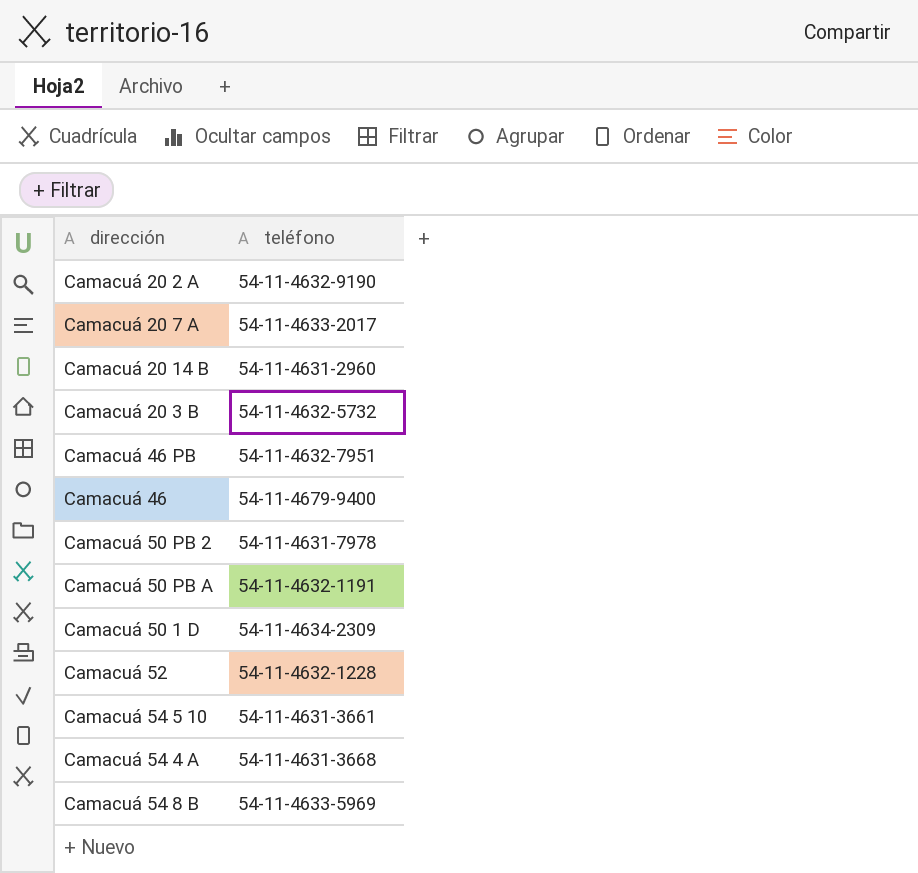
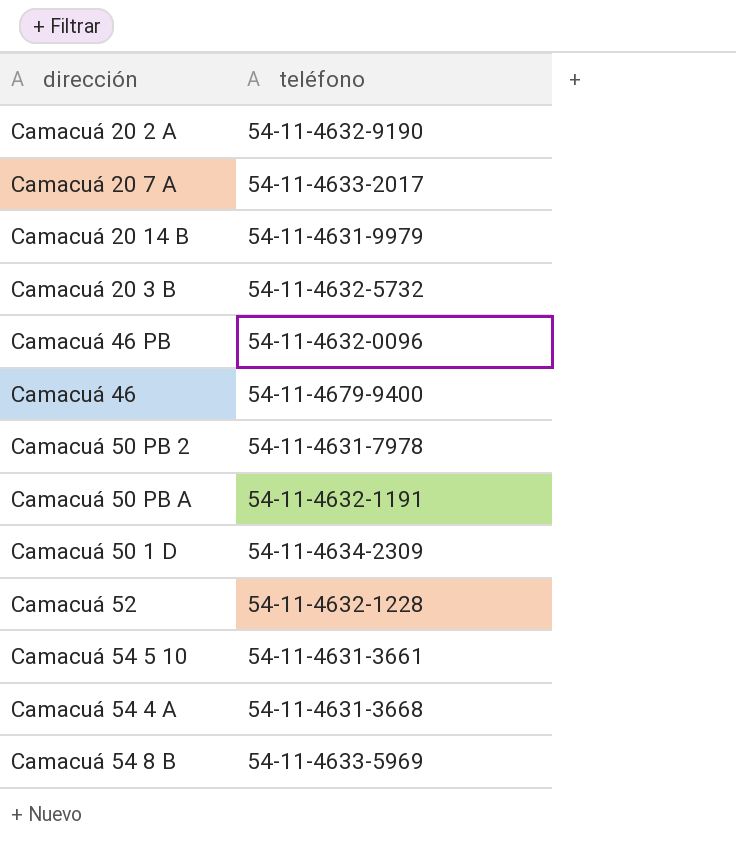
Camacuá 20 14 B | teléfono: 54-11-4631-2960 -> 54-11-4631-9979
Camacuá 46 PB | teléfono: 54-11-4632-7951 -> 54-11-4632-0096

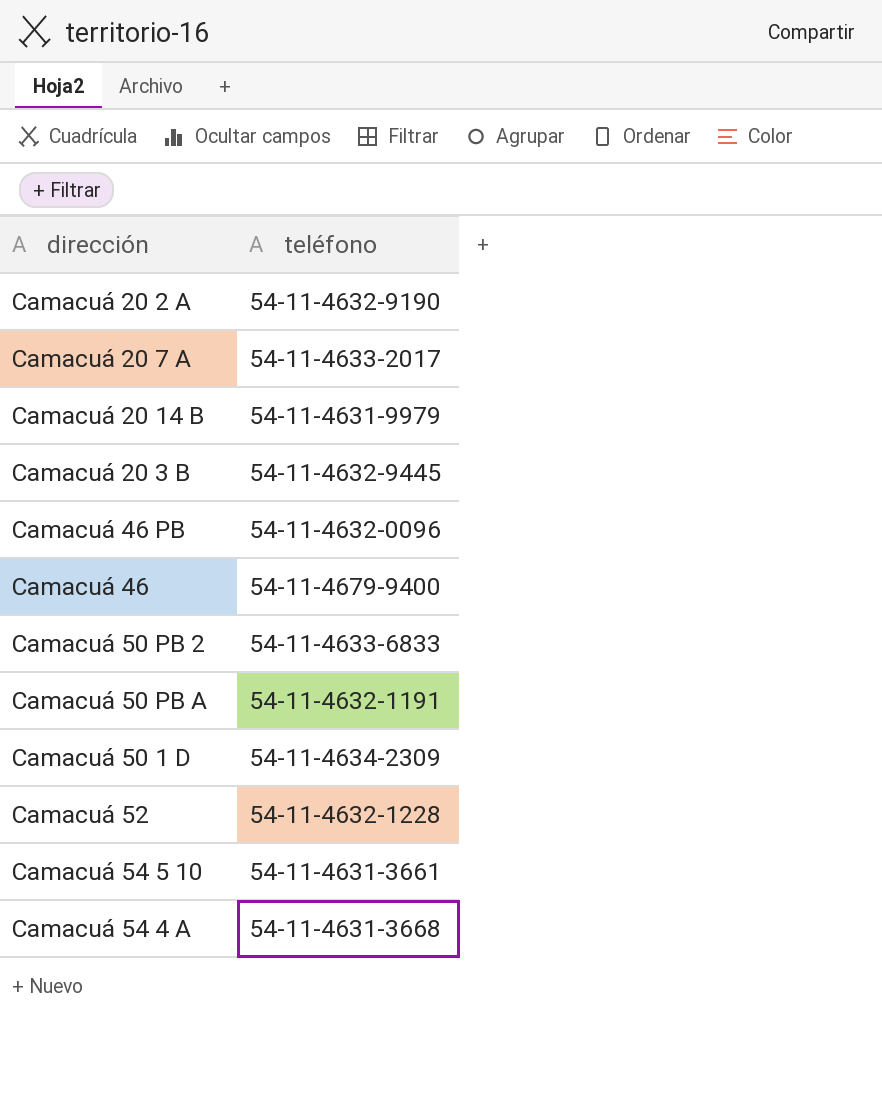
row Camacuá 54 8 B: 54-11-4633-5969 -> none
Camacuá 20 3 B | teléfono: 54-11-4632-5732 -> 54-11-4632-9445
Camacuá 50 PB 2 | teléfono: 54-11-4631-7978 -> 54-11-4633-6833

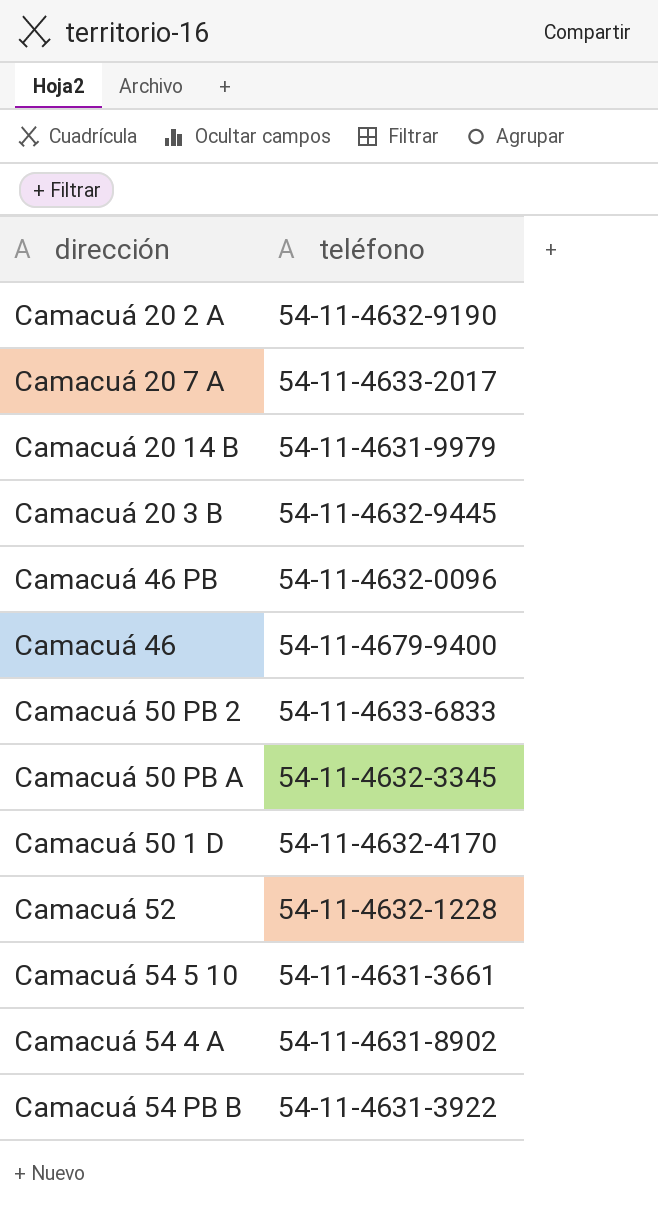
Camacuá 50 PB A | teléfono: 54-11-4632-1191 -> 54-11-4632-3345
Camacuá 50 1 D | teléfono: 54-11-4634-2309 -> 54-11-4632-4170
Camacuá 54 4 A | teléfono: 54-11-4631-3668 -> 54-11-4631-8902
row Camacuá 54 PB B: none -> 54-11-4631-3922

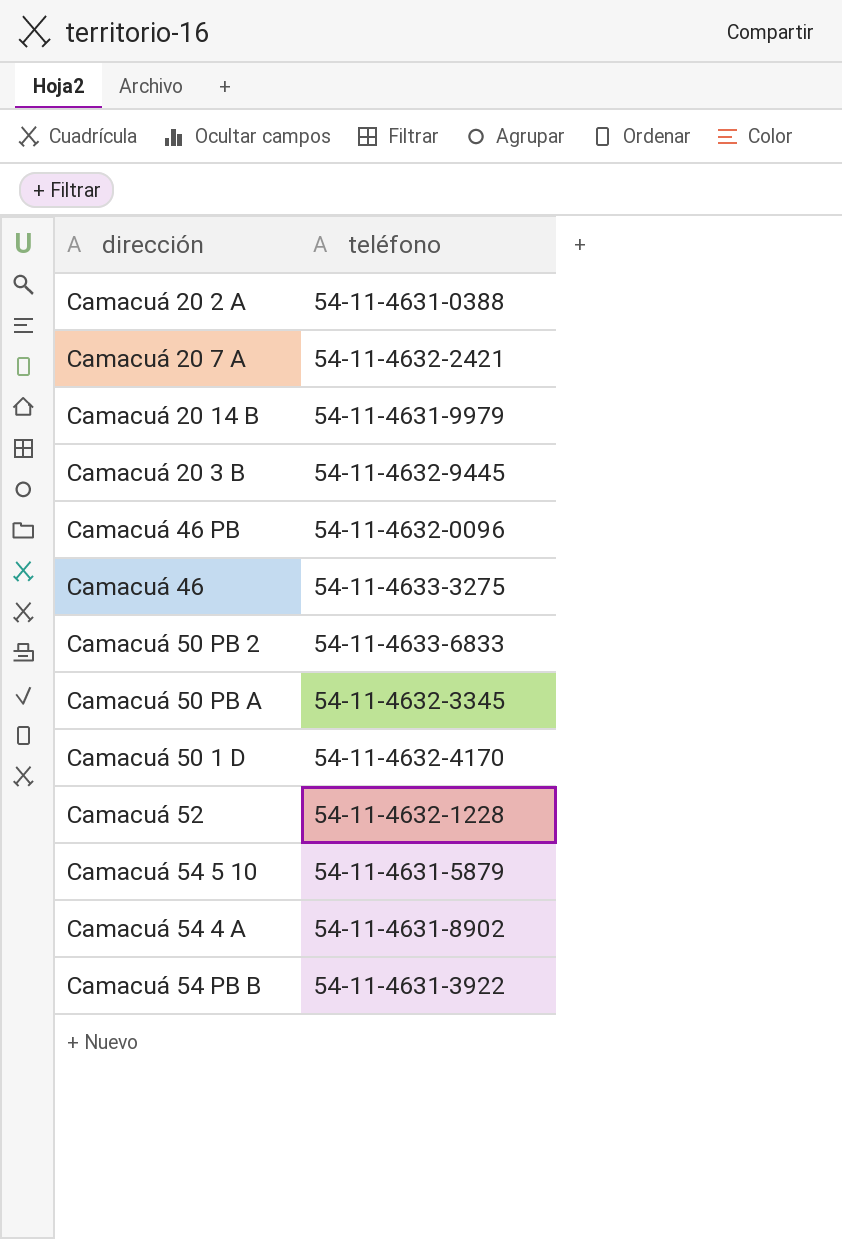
Camacuá 20 2 A | teléfono: 54-11-4632-9190 -> 54-11-4631-0388
Camacuá 20 7 A | teléfono: 54-11-4633-2017 -> 54-11-4632-2421
Camacuá 46 | teléfono: 54-11-4679-9400 -> 54-11-4633-3275
Camacuá 54 5 10 | teléfono: 54-11-4631-3661 -> 54-11-4631-5879

